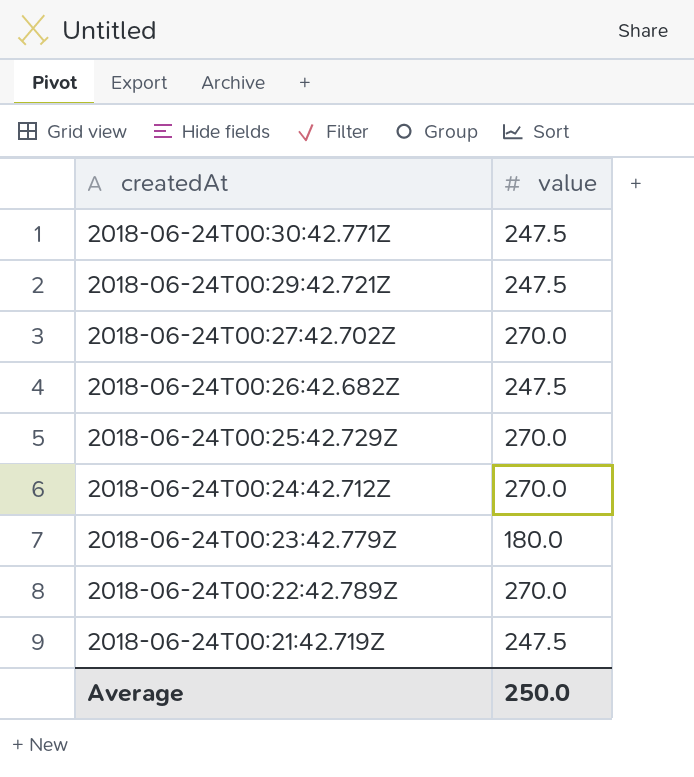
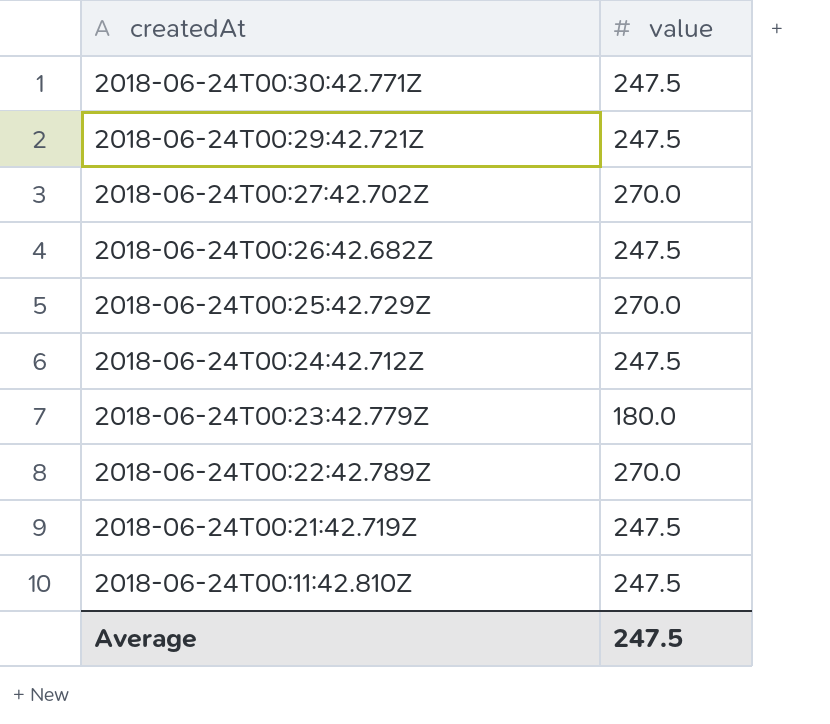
2018-06-24T00:24:42.712Z | value: 270.0 -> 247.5
row 2018-06-24T00:11:42.810Z: none -> 247.5
Average | value: 250.0 -> 247.5

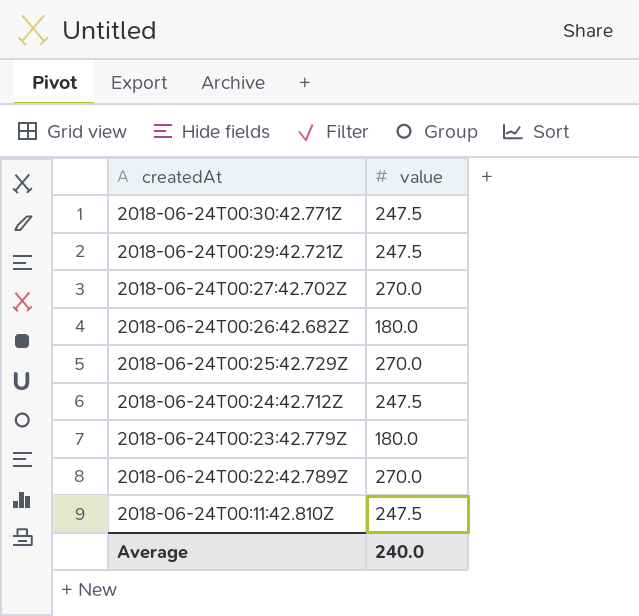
row 2018-06-24T00:21:42.719Z: 247.5 -> none
2018-06-24T00:26:42.682Z | value: 247.5 -> 180.0
Average | value: 247.5 -> 240.0

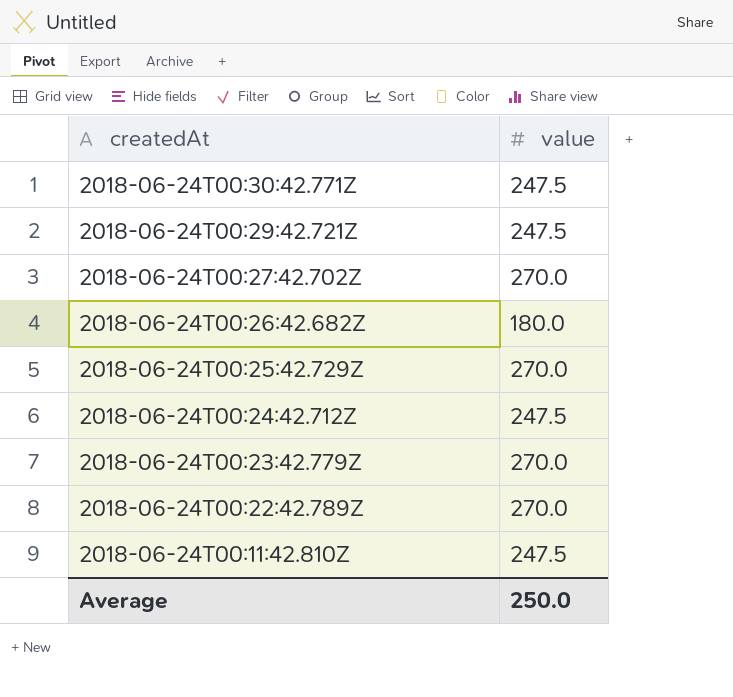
2018-06-24T00:23:42.779Z | value: 180.0 -> 270.0
Average | value: 240.0 -> 250.0

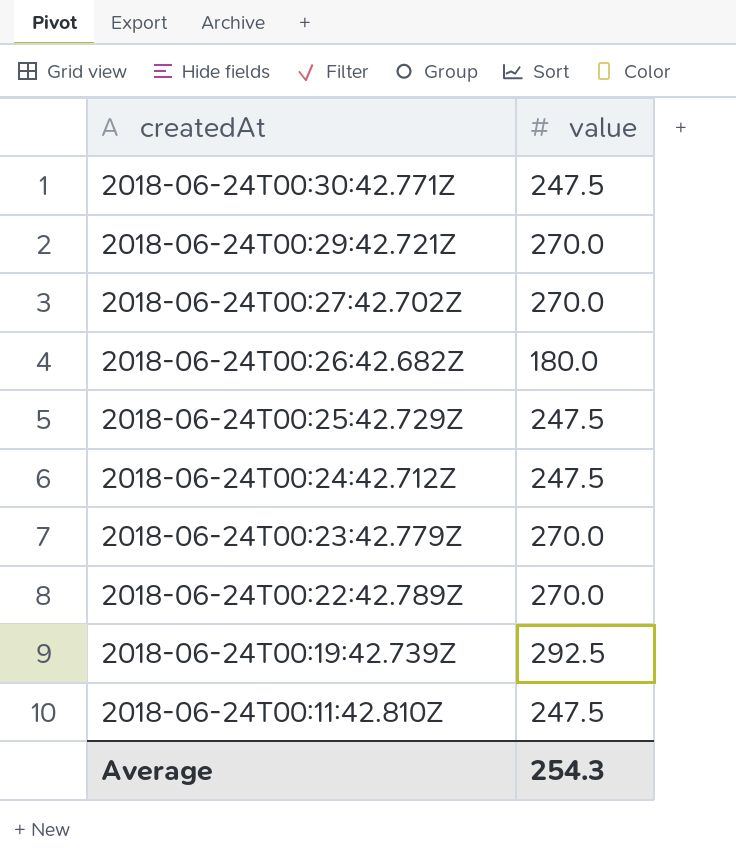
2018-06-24T00:29:42.721Z | value: 247.5 -> 270.0
2018-06-24T00:25:42.729Z | value: 270.0 -> 247.5
row 2018-06-24T00:19:42.739Z: none -> 292.5
Average | value: 250.0 -> 254.3

